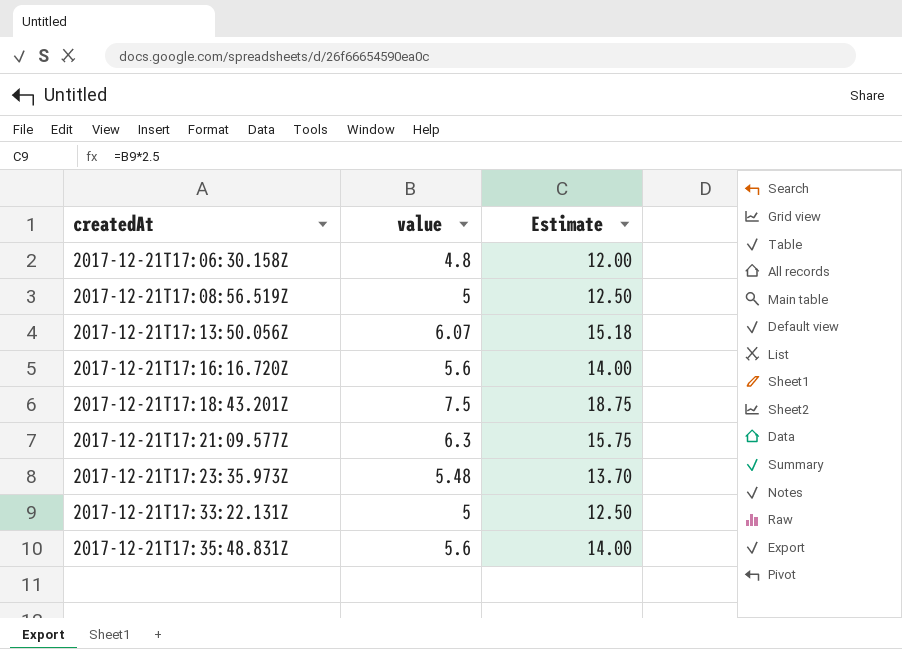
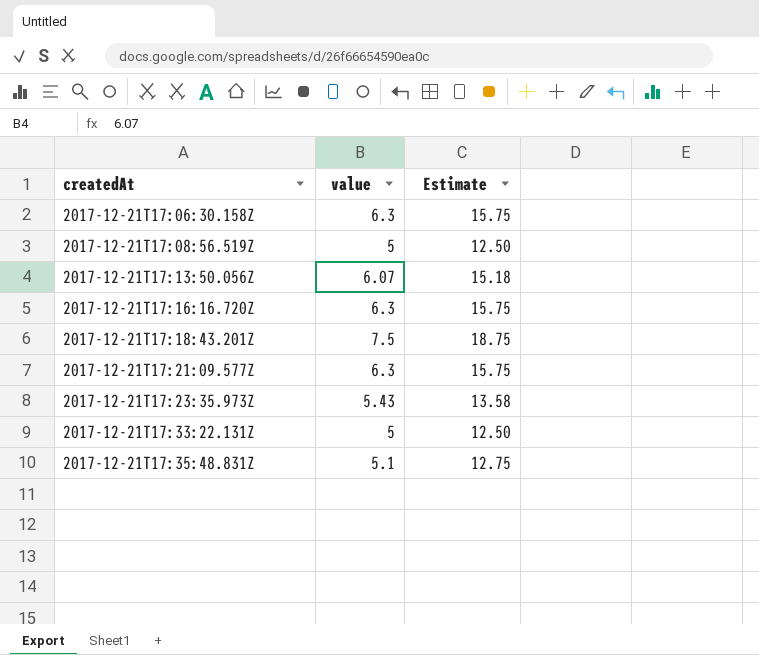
2017-12-21T17:06:30.158Z | value: 4.8 -> 6.3
2017-12-21T17:06:30.158Z | Estimate: 12.00 -> 15.75
2017-12-21T17:16:16.720Z | value: 5.6 -> 6.3
2017-12-21T17:16:16.720Z | Estimate: 14.00 -> 15.75
2017-12-21T17:23:35.973Z | value: 5.48 -> 5.43
2017-12-21T17:23:35.973Z | Estimate: 13.70 -> 13.58
2017-12-21T17:35:48.831Z | value: 5.6 -> 5.1
2017-12-21T17:35:48.831Z | Estimate: 14.00 -> 12.75

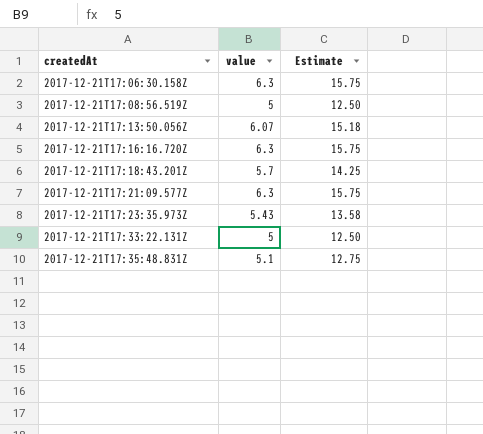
2017-12-21T17:18:43.201Z | value: 7.5 -> 5.7
2017-12-21T17:18:43.201Z | Estimate: 18.75 -> 14.25

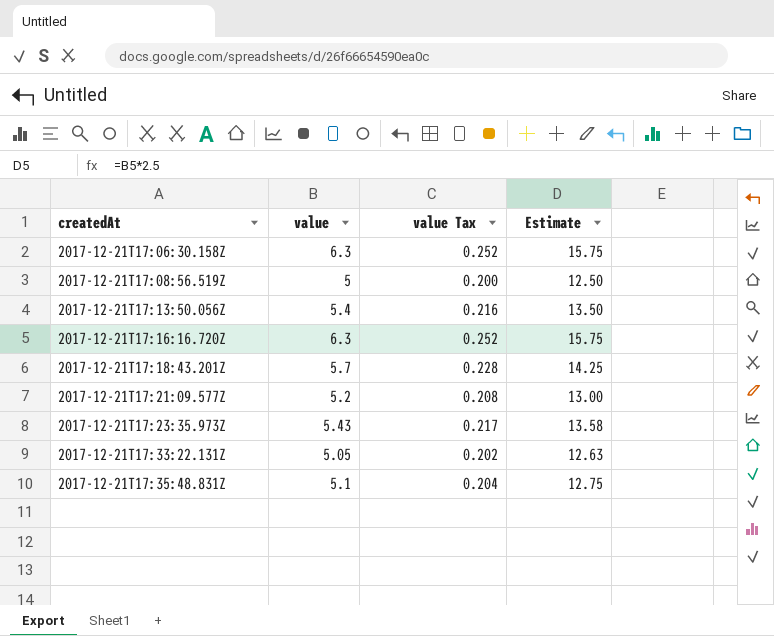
column value Tax | formula: none -> [value] * 0.04
2017-12-21T17:13:50.056Z | value: 6.07 -> 5.4
2017-12-21T17:13:50.056Z | Estimate: 15.18 -> 13.50
2017-12-21T17:21:09.577Z | value: 6.3 -> 5.2
2017-12-21T17:21:09.577Z | Estimate: 15.75 -> 13.00
2017-12-21T17:33:22.131Z | value: 5 -> 5.05
2017-12-21T17:33:22.131Z | Estimate: 12.50 -> 12.63

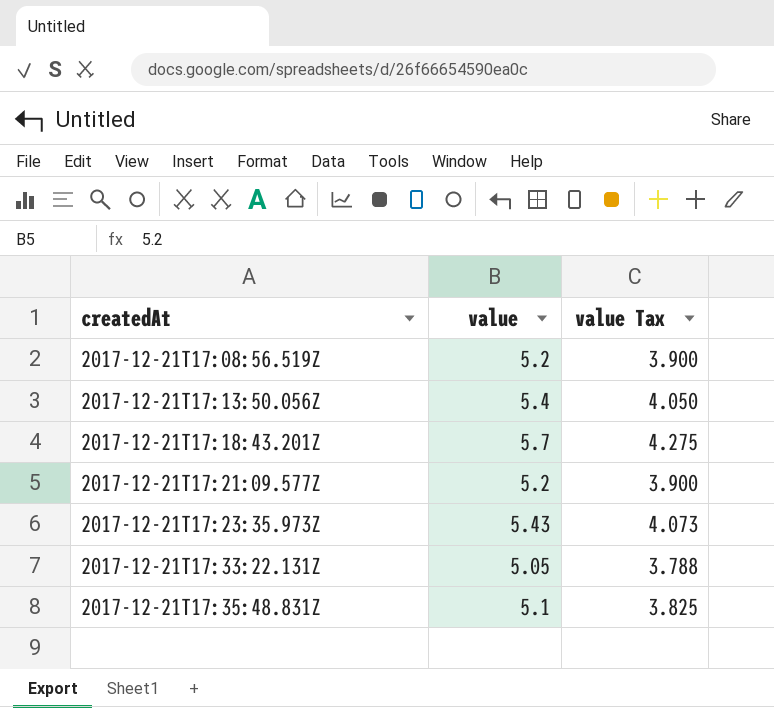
column Estimate | formula: [value] * 2.5 -> none
column value Tax | formula: [value] * 0.04 -> [value] * 0.75
row 2017-12-21T17:06:30.158Z: 6.3 | 0.252 | 15.75 -> none
row 2017-12-21T17:16:16.720Z: 6.3 | 0.252 | 15.75 -> none
2017-12-21T17:08:56.519Z | value: 5 -> 5.2

